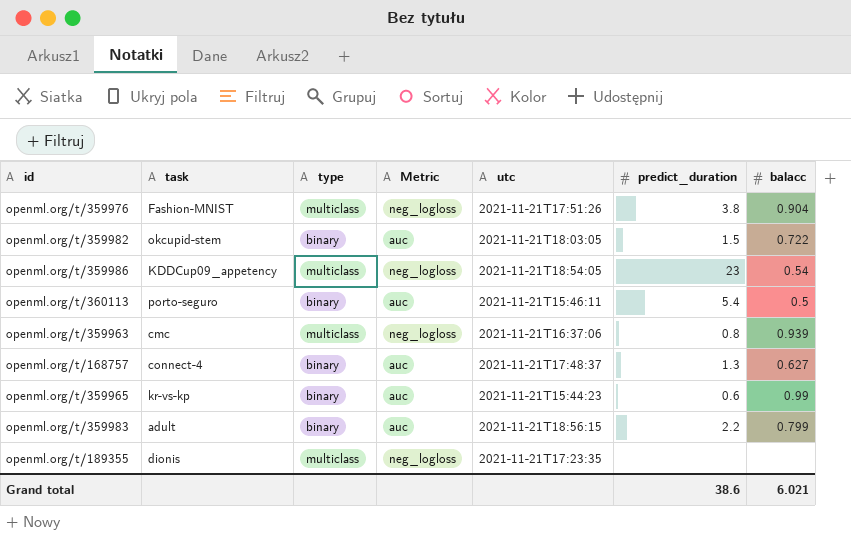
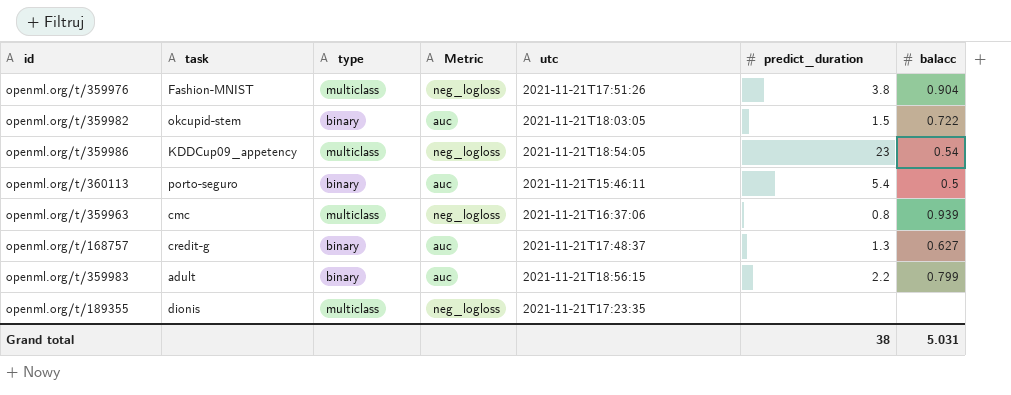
row openml.org/t/359965: kr-vs-kp | binary | auc | 2021-11-21T15:44:23 | 0.6 | 0.99 -> none
openml.org/t/168757 | task: connect-4 -> credit-g
Grand total | predict_duration: 38.6 -> 38
Grand total | balacc: 6.021 -> 5.031

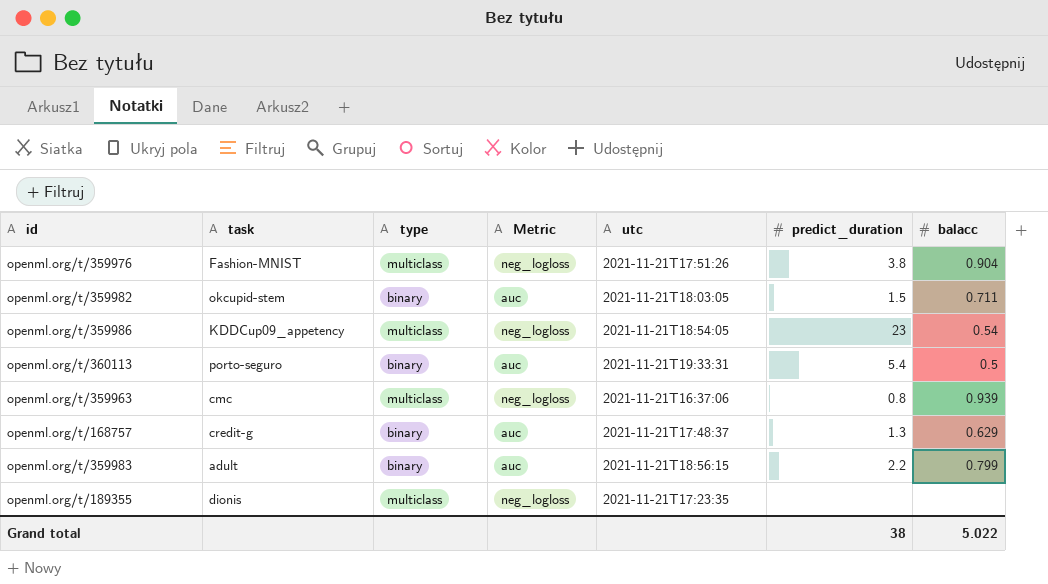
openml.org/t/359982 | balacc: 0.722 -> 0.711
openml.org/t/360113 | utc: 2021-11-21T15:46:11 -> 2021-11-21T19:33:31
openml.org/t/168757 | balacc: 0.627 -> 0.629
Grand total | balacc: 5.031 -> 5.022

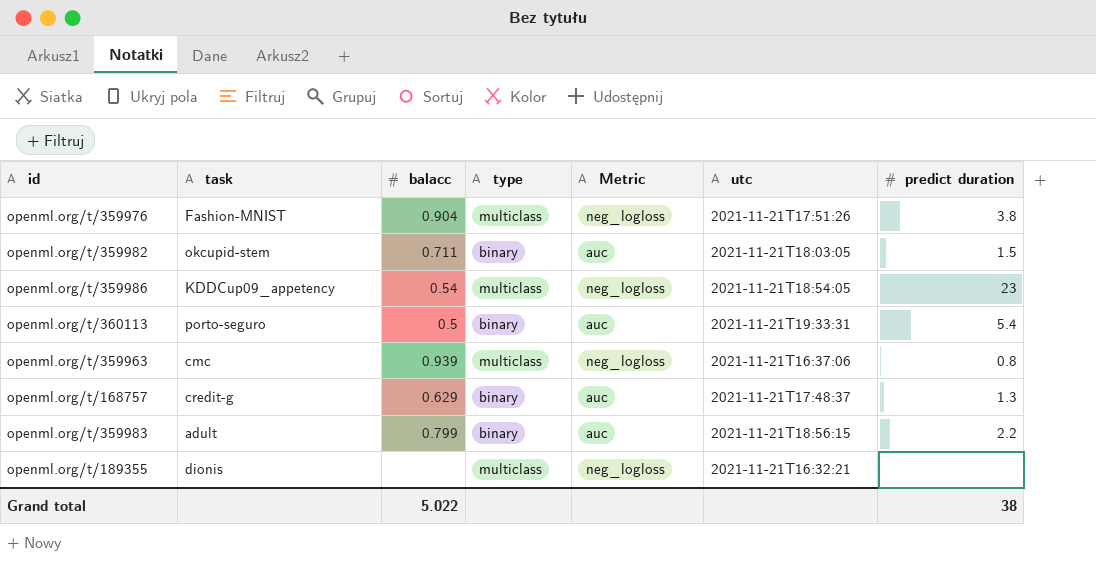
column balacc | position: 7 -> 3
column name: predict_duration -> predict duration
openml.org/t/189355 | utc: 2021-11-21T17:23:35 -> 2021-11-21T16:32:21

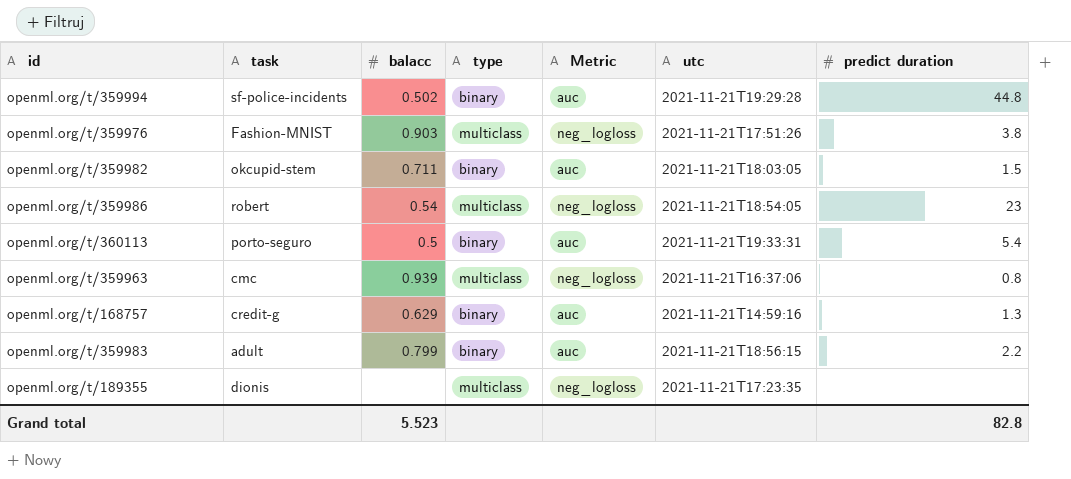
row openml.org/t/359994: none -> sf-police-incidents | 0.502 | binary | auc | 2021-11-21T19:29:28 | 44.8
openml.org/t/359976 | balacc: 0.904 -> 0.903
openml.org/t/359986 | task: KDDCup09_appetency -> robert
openml.org/t/168757 | utc: 2021-11-21T17:48:37 -> 2021-11-21T14:59:16
openml.org/t/189355 | utc: 2021-11-21T16:32:21 -> 2021-11-21T17:23:35
Grand total | balacc: 5.022 -> 5.523
Grand total | predict duration: 38 -> 82.8

